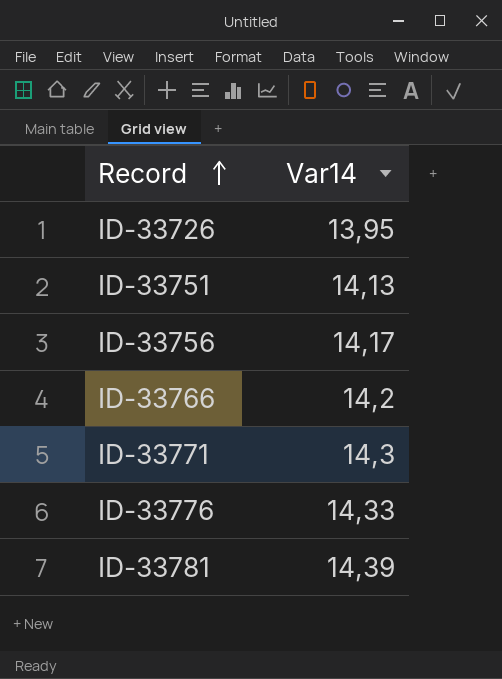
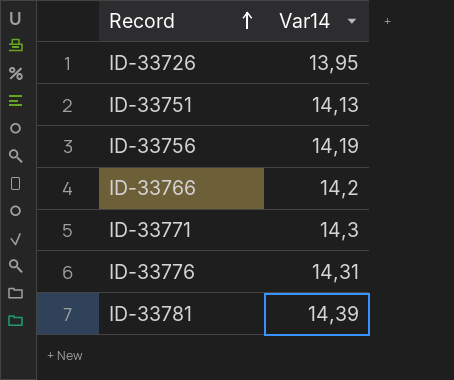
ID-33756 | Var14: 14,17 -> 14,19
ID-33776 | Var14: 14,33 -> 14,31

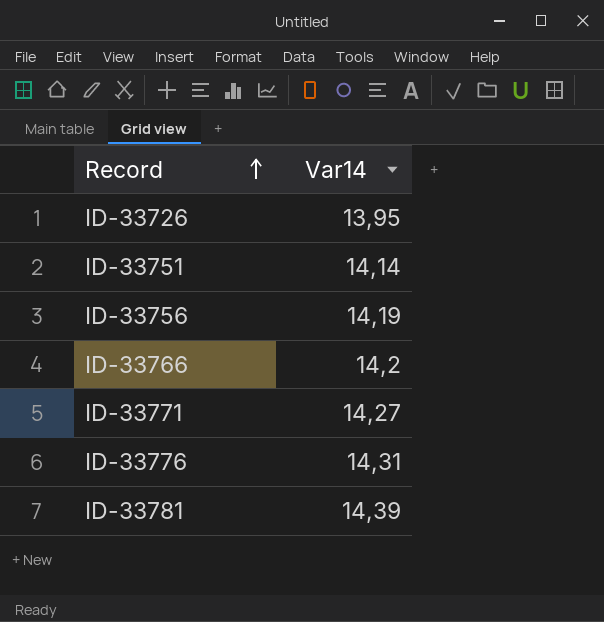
ID-33751 | Var14: 14,13 -> 14,14
ID-33771 | Var14: 14,3 -> 14,27

